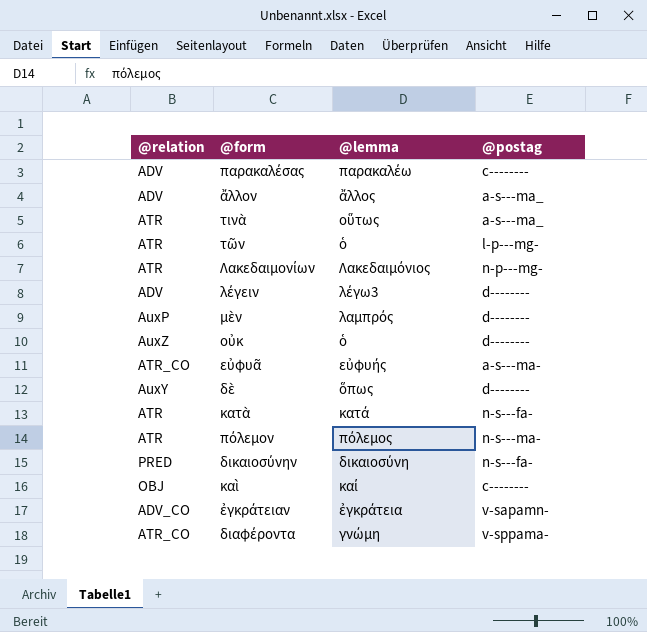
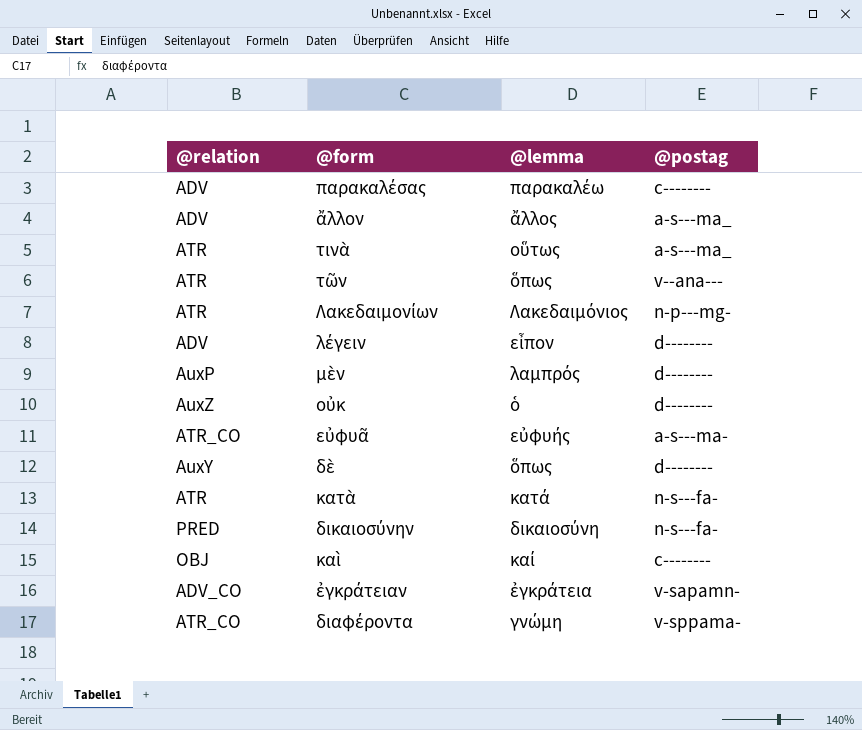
row πόλεμον: ATR | πόλεμος | n-s---ma- -> none
τῶν | @lemma: ὁ -> ὅπως
τῶν | @postag: l-p---mg- -> v--ana---
λέγειν | @lemma: λέγω3 -> εἶπον

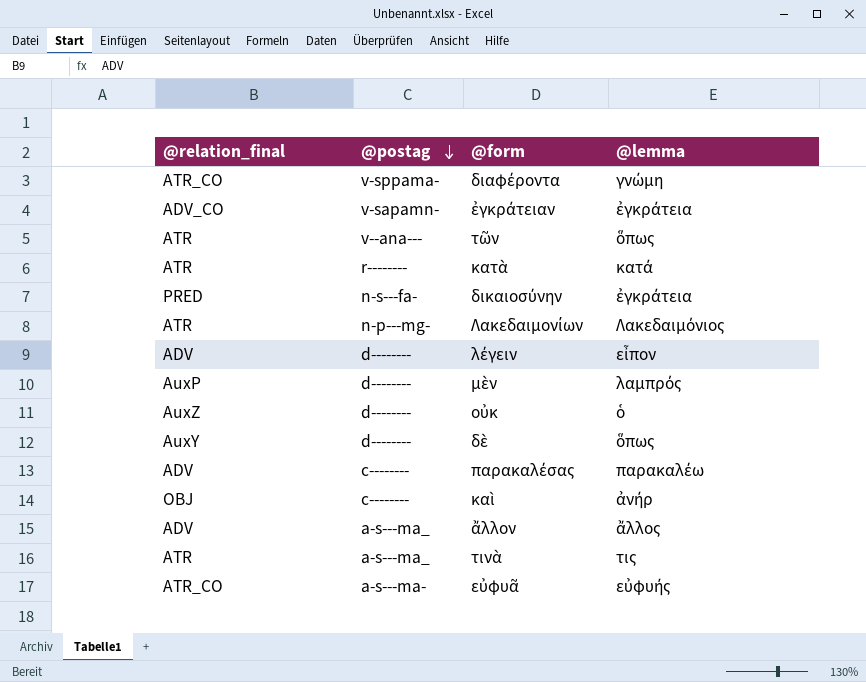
row order: none -> @postag descending
column name: @relation -> @relation_final
column @postag | position: 4 -> 2
κατὰ | @postag: n-s---fa- -> r--------
δικαιοσύνην | @lemma: δικαιοσύνη -> ἐγκράτεια
καὶ | @lemma: καί -> ἀνήρ
τινὰ | @lemma: οὕτως -> τις

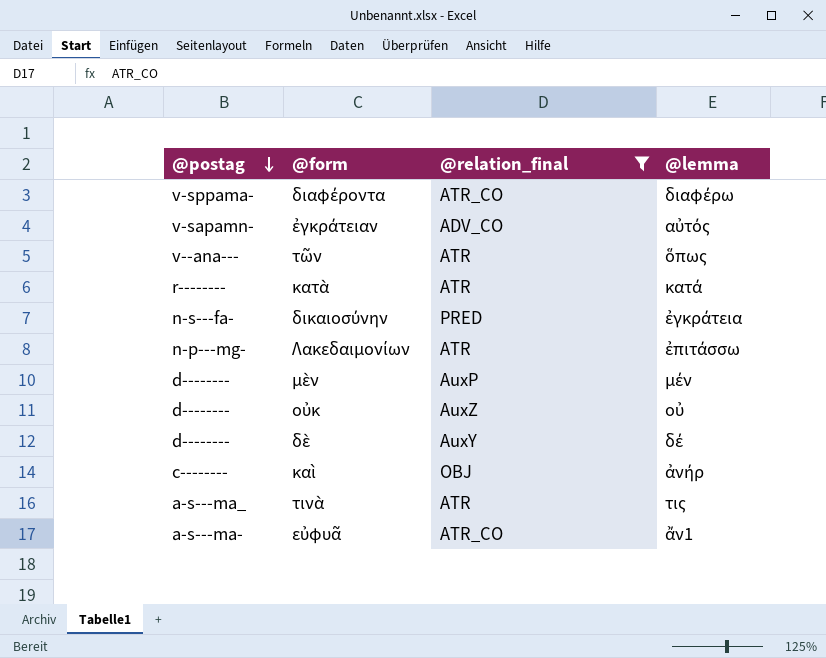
filter: none -> @relation_final != ADV
column @relation_final | position: 1 -> 3
διαφέροντα | @lemma: γνώμη -> διαφέρω
ἐγκράτειαν | @lemma: ἐγκράτεια -> αὐτός
Λακεδαιμονίων | @lemma: Λακεδαιμόνιος -> ἐπιτάσσω
μὲν | @lemma: λαμπρός -> μέν
οὐκ | @lemma: ὁ -> οὐ
δὲ | @lemma: ὅπως -> δέ
εὐφυᾶ | @lemma: εὐφυής -> ἄν1

